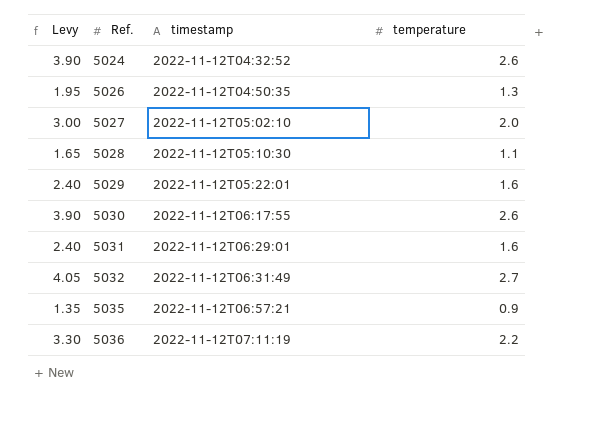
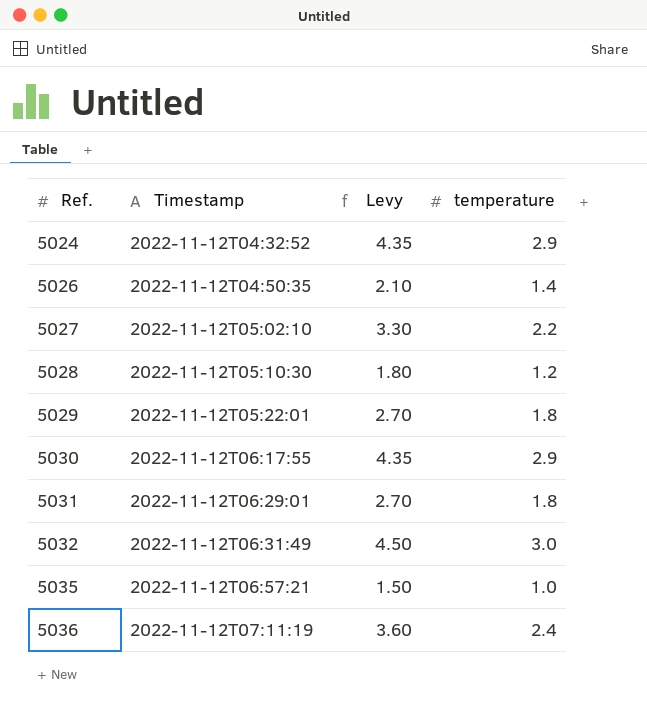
column name: timestamp -> Timestamp
column Levy | position: 1 -> 3
5024 | Levy: 3.90 -> 4.35
5024 | temperature: 2.6 -> 2.9
5026 | Levy: 1.95 -> 2.10
5026 | temperature: 1.3 -> 1.4
5027 | Levy: 3.00 -> 3.30
5027 | temperature: 2.0 -> 2.2
5028 | Levy: 1.65 -> 1.80
5028 | temperature: 1.1 -> 1.2
5029 | Levy: 2.40 -> 2.70
5029 | temperature: 1.6 -> 1.8
5030 | Levy: 3.90 -> 4.35
5030 | temperature: 2.6 -> 2.9
5031 | Levy: 2.40 -> 2.70
5031 | temperature: 1.6 -> 1.8
5032 | Levy: 4.05 -> 4.50
5032 | temperature: 2.7 -> 3.0
5035 | Levy: 1.35 -> 1.50
5035 | temperature: 0.9 -> 1.0
5036 | Levy: 3.30 -> 3.60
5036 | temperature: 2.2 -> 2.4

